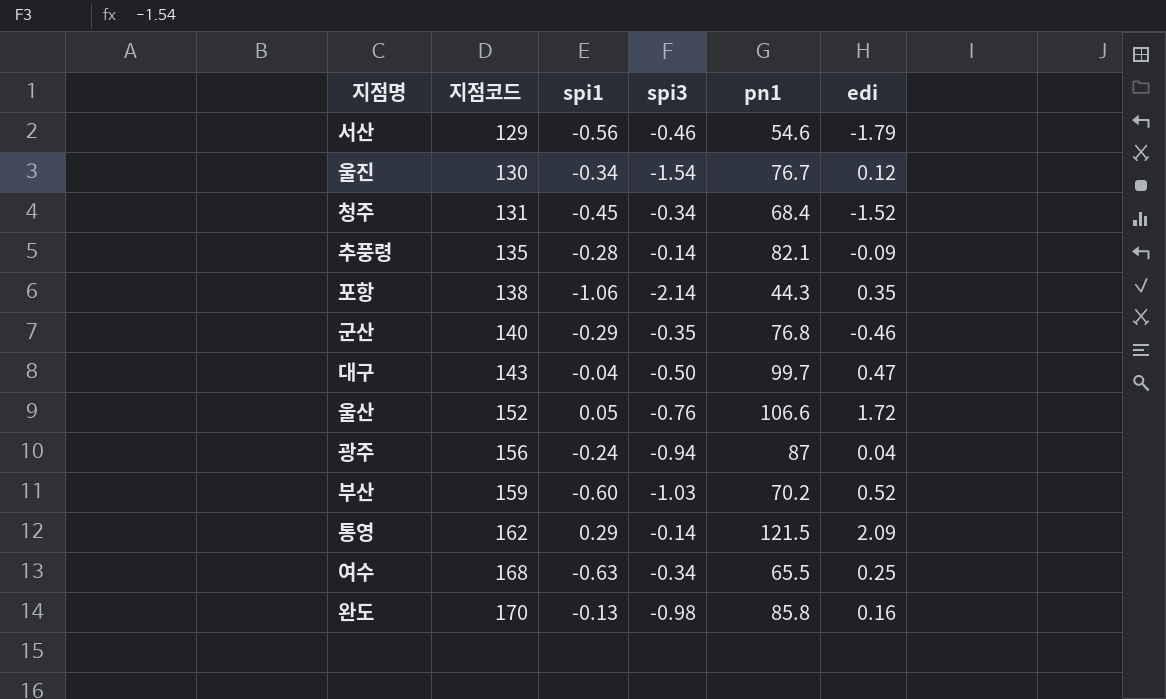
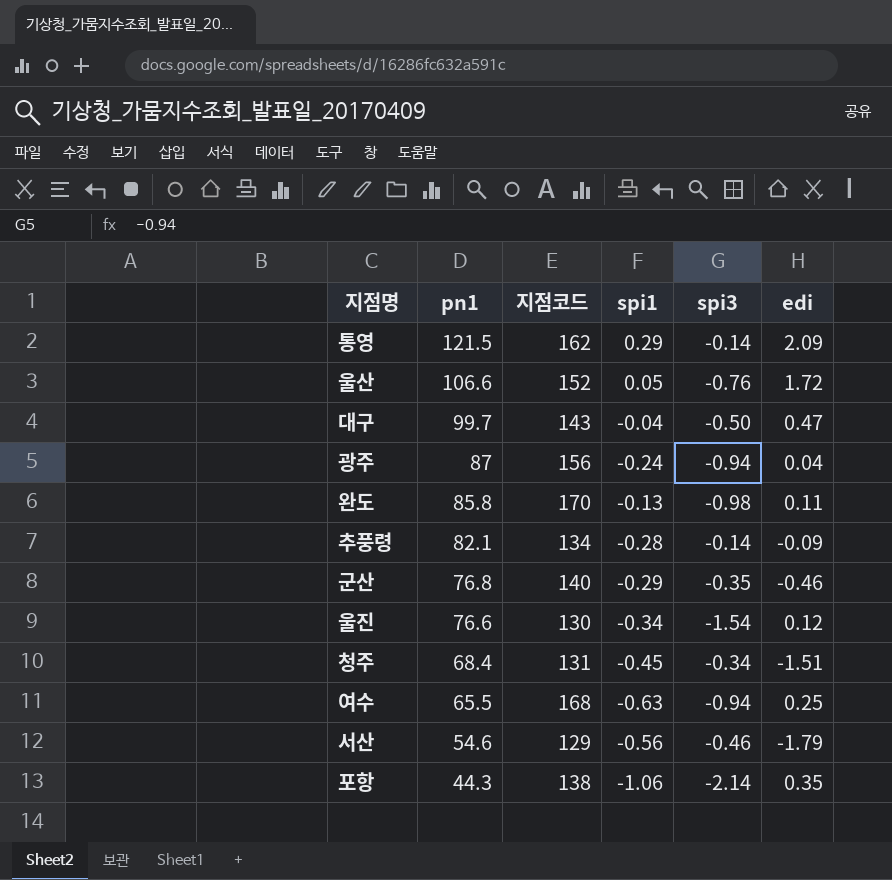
row order: 지점코드 ascending -> pn1 descending
column pn1 | position: 5 -> 2
row 부산: 159 | -0.60 | -1.03 | 70.2 | 0.52 -> none
완도 | edi: 0.16 -> 0.11
추풍령 | 지점코드: 135 -> 134
울진 | pn1: 76.7 -> 76.6
청주 | edi: -1.52 -> -1.51
여수 | spi3: -0.34 -> -0.94

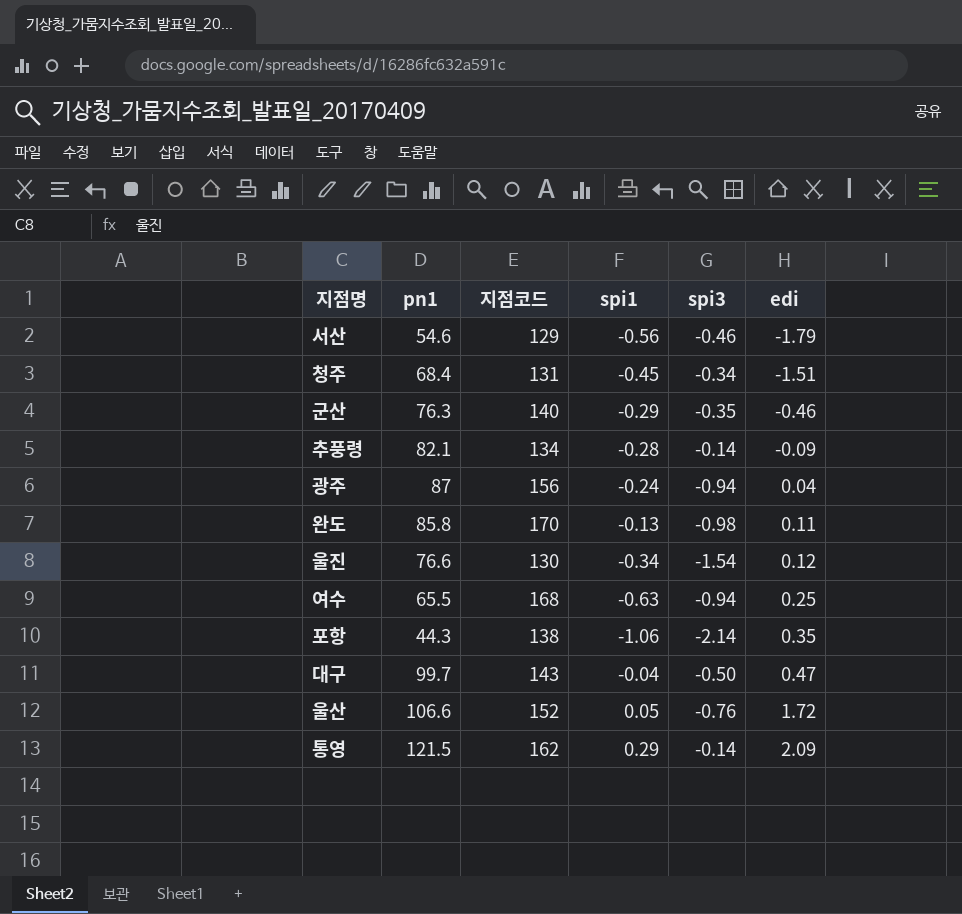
row order: pn1 descending -> edi ascending
군산 | pn1: 76.8 -> 76.3

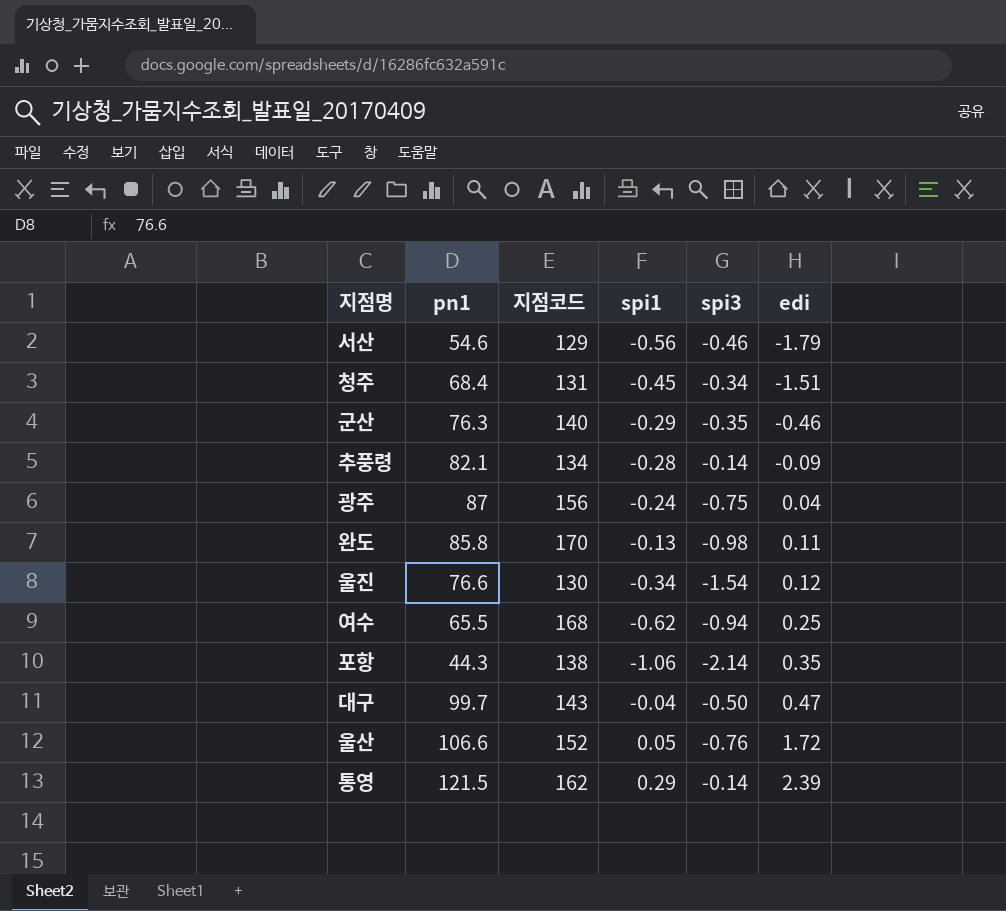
광주 | spi3: -0.94 -> -0.75
여수 | spi1: -0.63 -> -0.62
통영 | edi: 2.09 -> 2.39

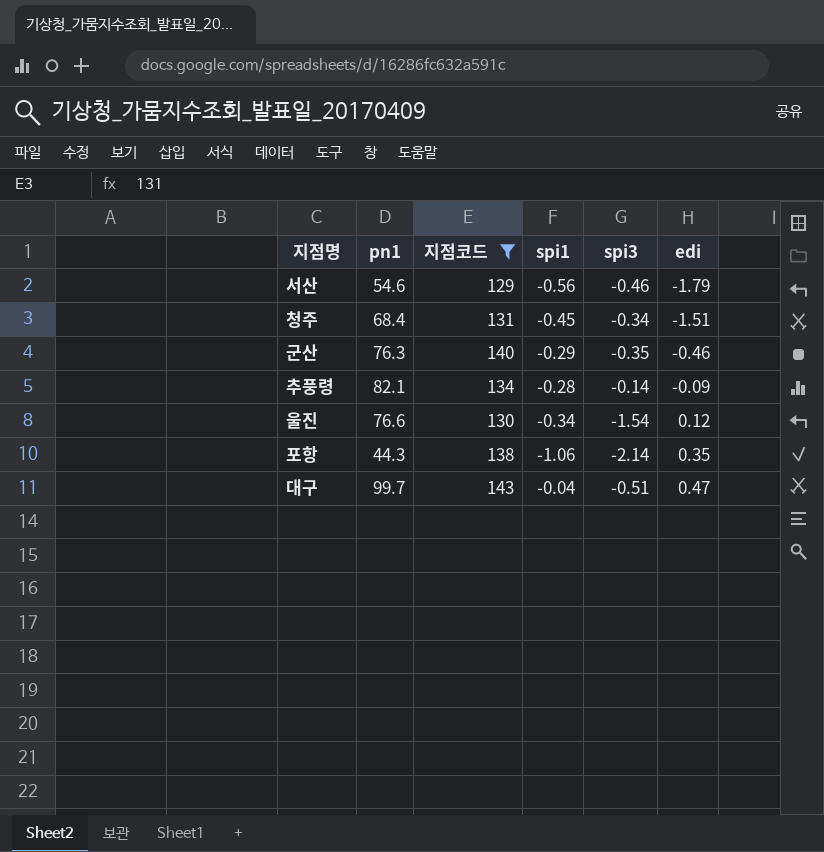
filter: none -> 지점코드 <= 143
대구 | spi3: -0.50 -> -0.51

